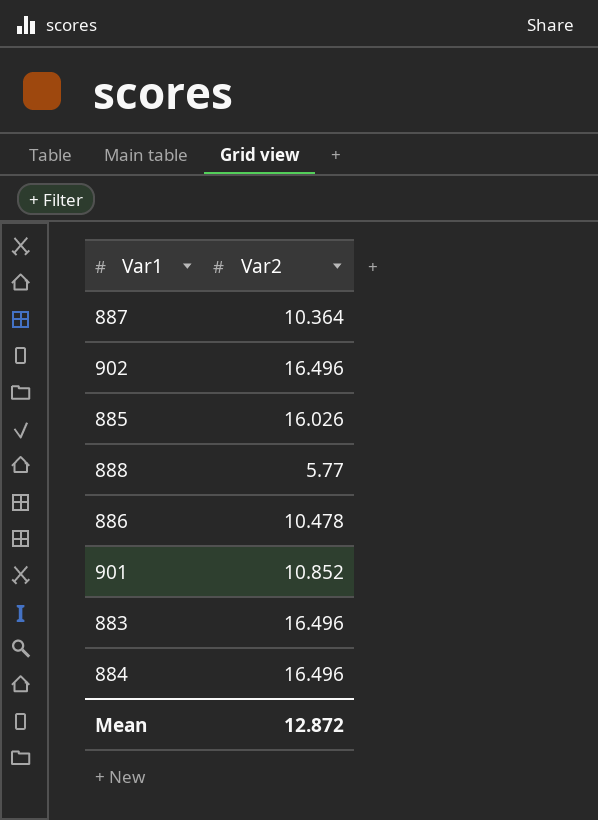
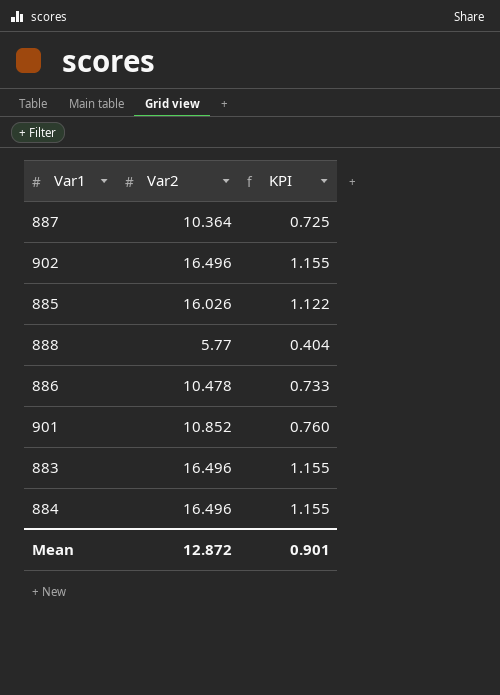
column KPI | formula: none -> [Var2] * 0.07

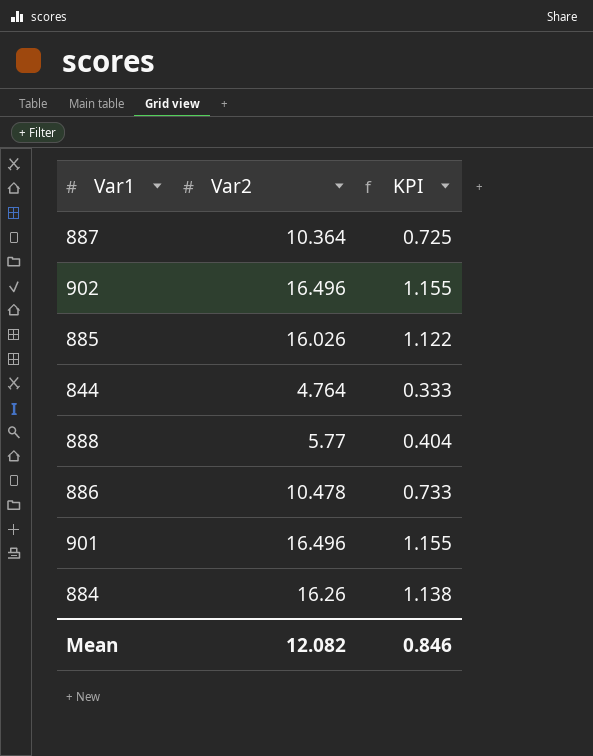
row 883: 16.496 | 1.155 -> none
row 844: none -> 4.764 | 0.333
901 | Var2: 10.852 -> 16.496
901 | KPI: 0.760 -> 1.155
884 | Var2: 16.496 -> 16.26
884 | KPI: 1.155 -> 1.138
Mean | Var2: 12.872 -> 12.082
Mean | KPI: 0.901 -> 0.846

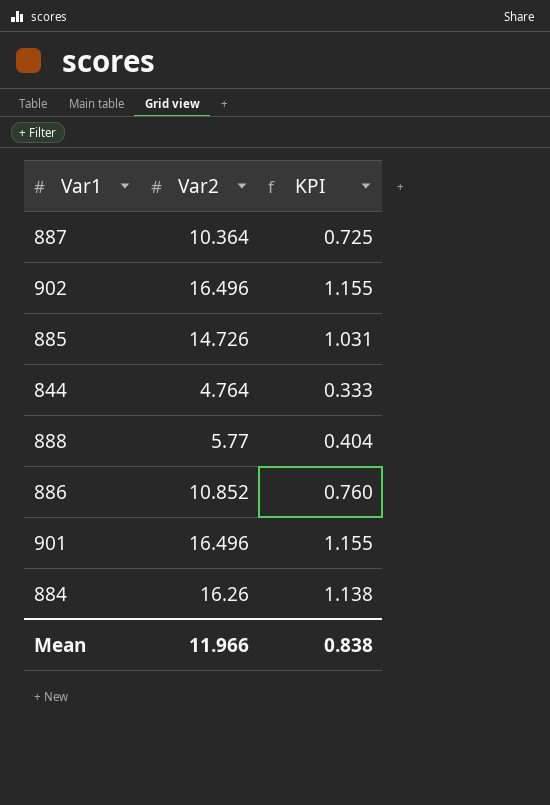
885 | Var2: 16.026 -> 14.726
885 | KPI: 1.122 -> 1.031
886 | Var2: 10.478 -> 10.852
886 | KPI: 0.733 -> 0.760
Mean | Var2: 12.082 -> 11.966
Mean | KPI: 0.846 -> 0.838

